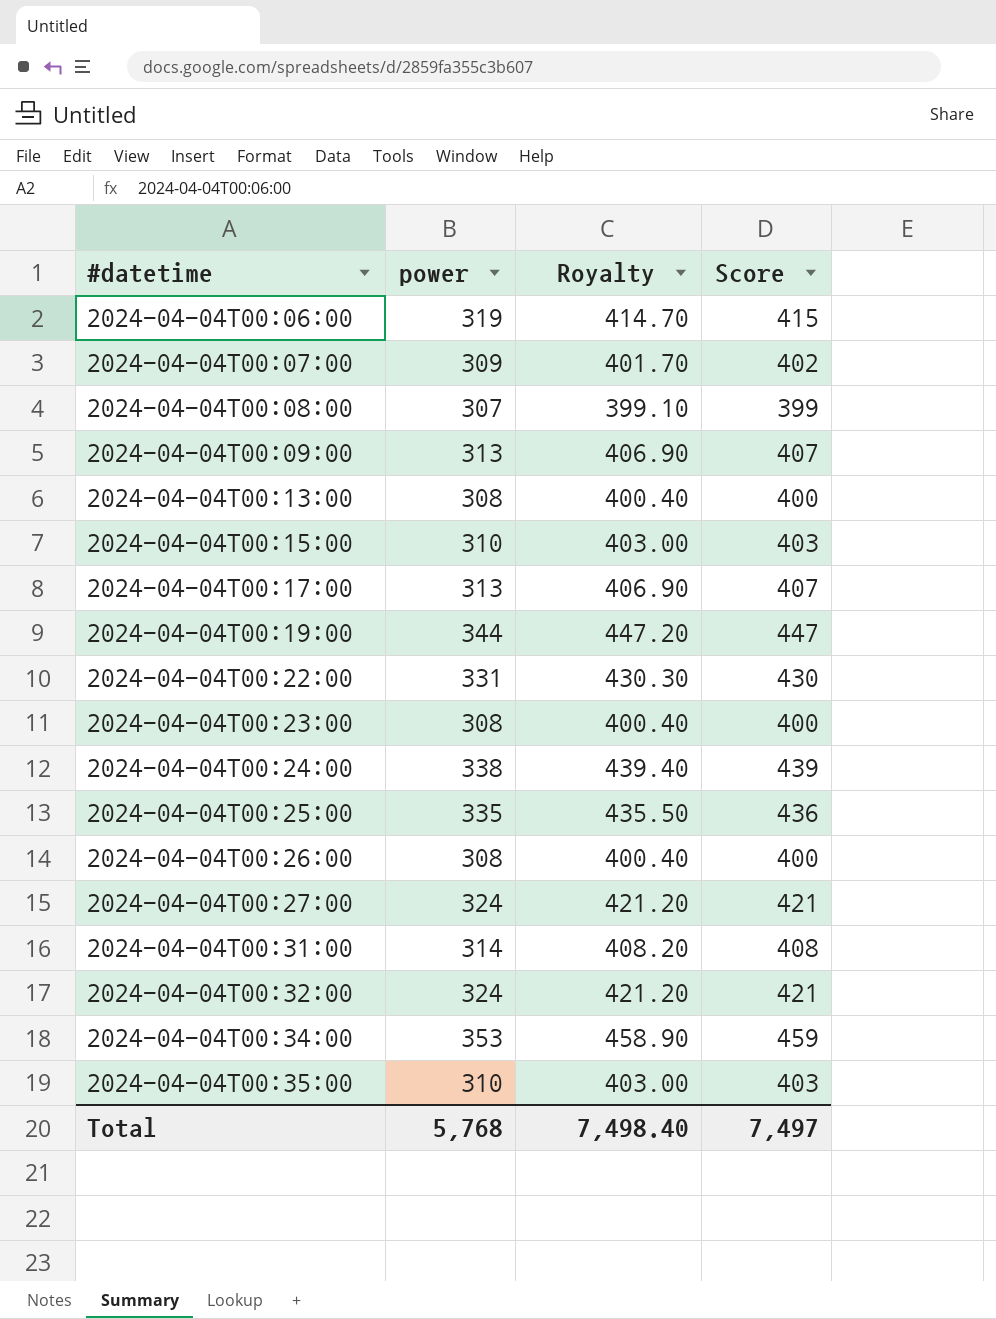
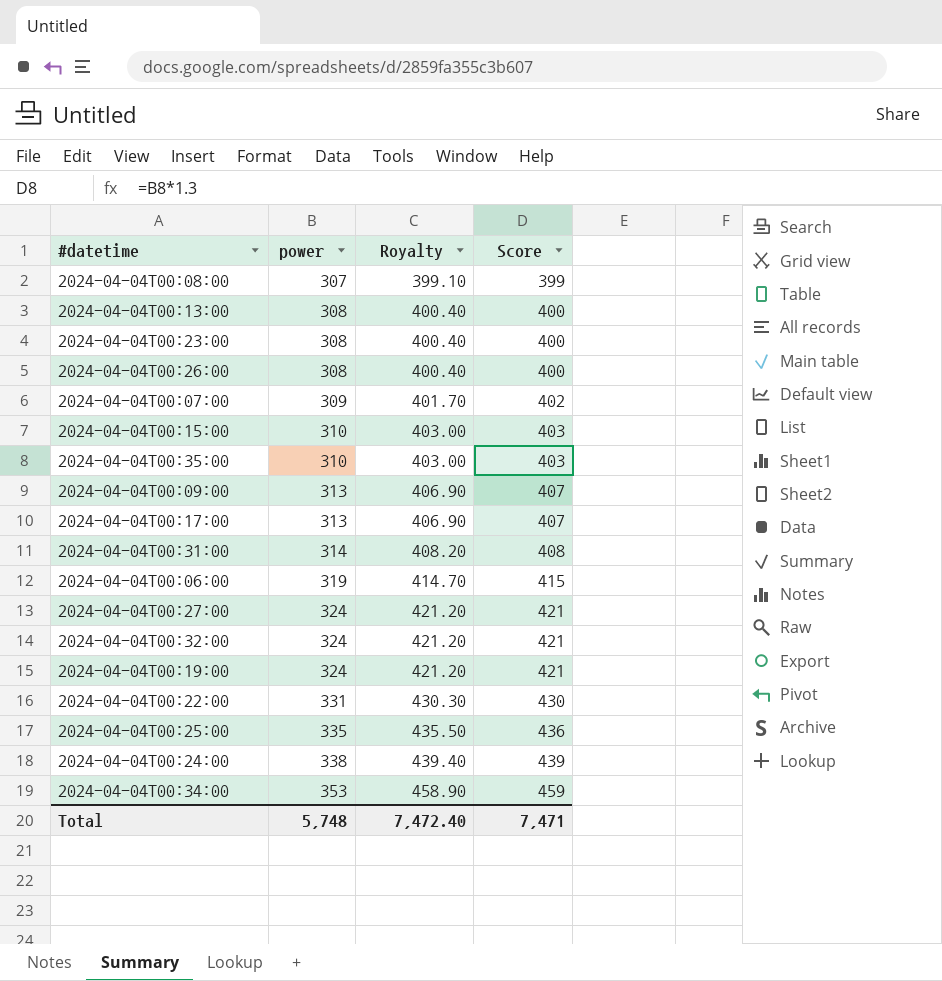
row order: #datetime ascending -> power ascending
2024-04-04T00:19:00 | power: 344 -> 324
2024-04-04T00:19:00 | Royalty: 447.20 -> 421.20
2024-04-04T00:19:00 | Score: 447 -> 421
Total | power: 5,768 -> 5,748
Total | Royalty: 7,498.40 -> 7,472.40
Total | Score: 7,497 -> 7,471

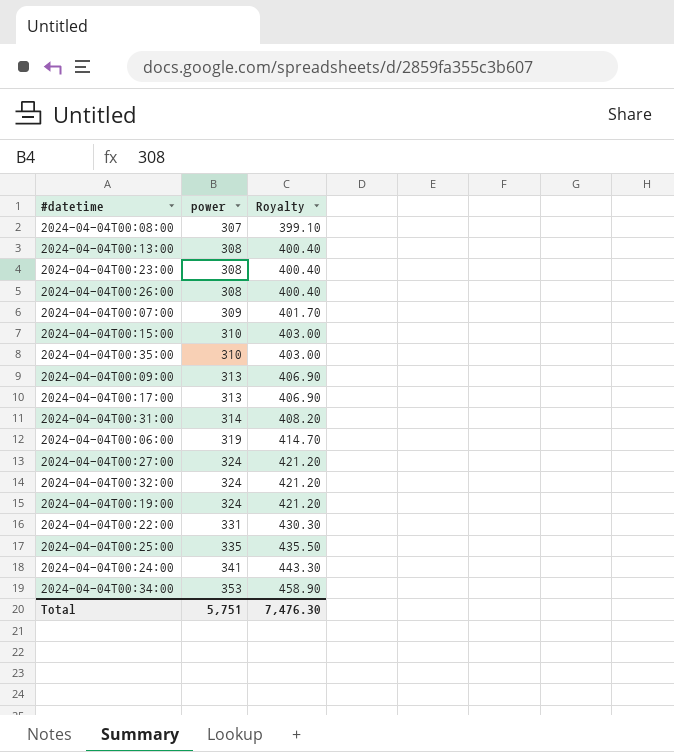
column Score | formula: [power] * 1.3 -> none
2024-04-04T00:24:00 | power: 338 -> 341
2024-04-04T00:24:00 | Royalty: 439.40 -> 443.30
Total | power: 5,748 -> 5,751
Total | Royalty: 7,472.40 -> 7,476.30

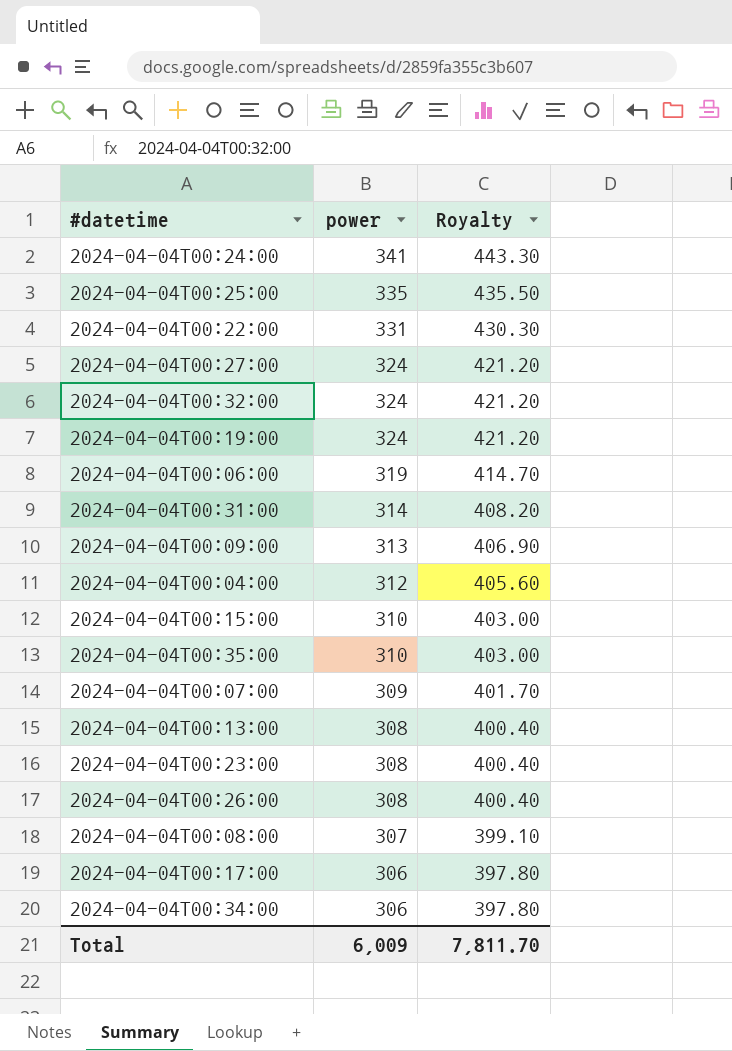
row order: power ascending -> power descending
row 2024-04-04T00:04:00: none -> 312 | 405.60
2024-04-04T00:17:00 | power: 313 -> 306
2024-04-04T00:17:00 | Royalty: 406.90 -> 397.80
2024-04-04T00:34:00 | power: 353 -> 306
2024-04-04T00:34:00 | Royalty: 458.90 -> 397.80
Total | power: 5,751 -> 6,009
Total | Royalty: 7,476.30 -> 7,811.70

